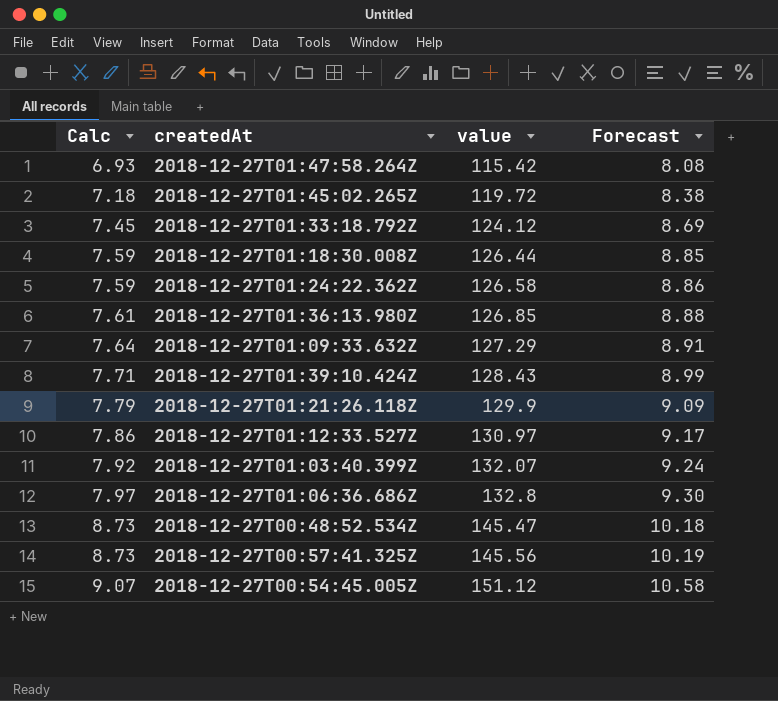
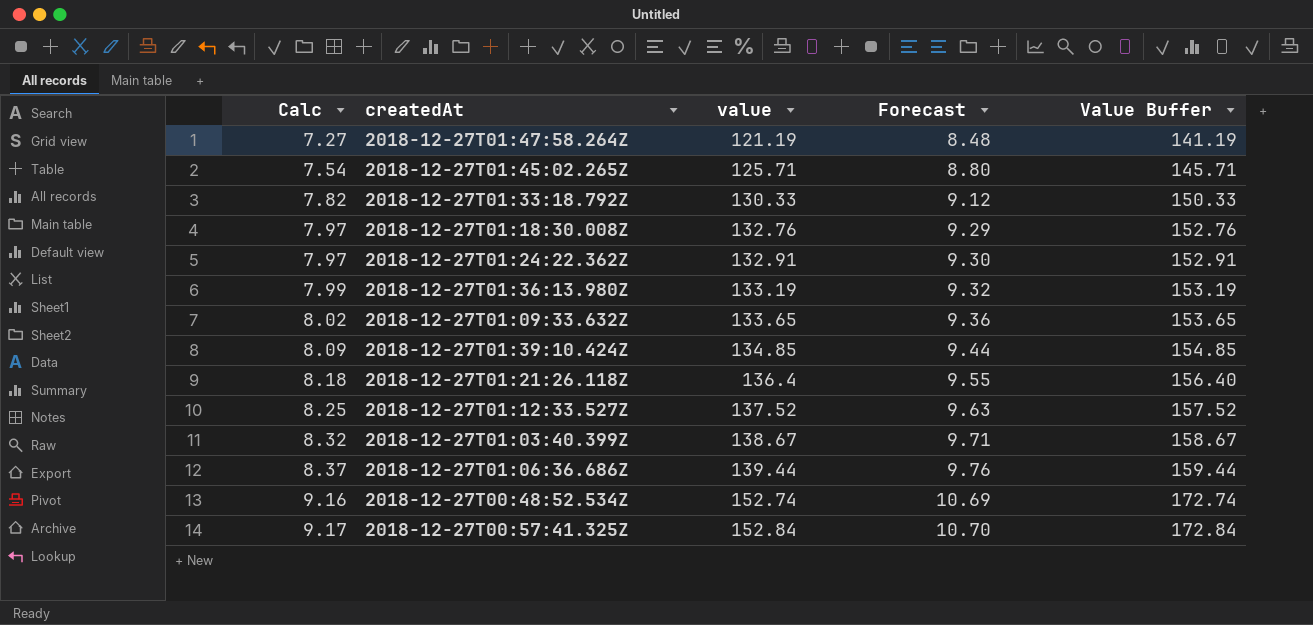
column Value Buffer | formula: none -> [value] + 20
row 2018-12-27T00:54:45.005Z: 9.07 | 151.12 | 10.58 -> none
2018-12-27T01:47:58.264Z | Calc: 6.93 -> 7.27
2018-12-27T01:47:58.264Z | value: 115.42 -> 121.19
2018-12-27T01:47:58.264Z | Forecast: 8.08 -> 8.48
2018-12-27T01:45:02.265Z | Calc: 7.18 -> 7.54
2018-12-27T01:45:02.265Z | value: 119.72 -> 125.71
2018-12-27T01:45:02.265Z | Forecast: 8.38 -> 8.80
2018-12-27T01:33:18.792Z | Calc: 7.45 -> 7.82
2018-12-27T01:33:18.792Z | value: 124.12 -> 130.33
2018-12-27T01:33:18.792Z | Forecast: 8.69 -> 9.12
2018-12-27T01:18:30.008Z | Calc: 7.59 -> 7.97
2018-12-27T01:18:30.008Z | value: 126.44 -> 132.76
2018-12-27T01:18:30.008Z | Forecast: 8.85 -> 9.29
2018-12-27T01:24:22.362Z | Calc: 7.59 -> 7.97
2018-12-27T01:24:22.362Z | value: 126.58 -> 132.91
2018-12-27T01:24:22.362Z | Forecast: 8.86 -> 9.30
2018-12-27T01:36:13.980Z | Calc: 7.61 -> 7.99
2018-12-27T01:36:13.980Z | value: 126.85 -> 133.19
2018-12-27T01:36:13.980Z | Forecast: 8.88 -> 9.32
2018-12-27T01:09:33.632Z | Calc: 7.64 -> 8.02
2018-12-27T01:09:33.632Z | value: 127.29 -> 133.65
2018-12-27T01:09:33.632Z | Forecast: 8.91 -> 9.36
2018-12-27T01:39:10.424Z | Calc: 7.71 -> 8.09
2018-12-27T01:39:10.424Z | value: 128.43 -> 134.85
2018-12-27T01:39:10.424Z | Forecast: 8.99 -> 9.44
2018-12-27T01:21:26.118Z | Calc: 7.79 -> 8.18
2018-12-27T01:21:26.118Z | value: 129.9 -> 136.4
2018-12-27T01:21:26.118Z | Forecast: 9.09 -> 9.55
2018-12-27T01:12:33.527Z | Calc: 7.86 -> 8.25
2018-12-27T01:12:33.527Z | value: 130.97 -> 137.52
2018-12-27T01:12:33.527Z | Forecast: 9.17 -> 9.63
2018-12-27T01:03:40.399Z | Calc: 7.92 -> 8.32
2018-12-27T01:03:40.399Z | value: 132.07 -> 138.67
2018-12-27T01:03:40.399Z | Forecast: 9.24 -> 9.71
2018-12-27T01:06:36.686Z | Calc: 7.97 -> 8.37
2018-12-27T01:06:36.686Z | value: 132.8 -> 139.44
2018-12-27T01:06:36.686Z | Forecast: 9.30 -> 9.76
2018-12-27T00:48:52.534Z | Calc: 8.73 -> 9.16
2018-12-27T00:48:52.534Z | value: 145.47 -> 152.74
2018-12-27T00:48:52.534Z | Forecast: 10.18 -> 10.69
2018-12-27T00:57:41.325Z | Calc: 8.73 -> 9.17
2018-12-27T00:57:41.325Z | value: 145.56 -> 152.84
2018-12-27T00:57:41.325Z | Forecast: 10.19 -> 10.70

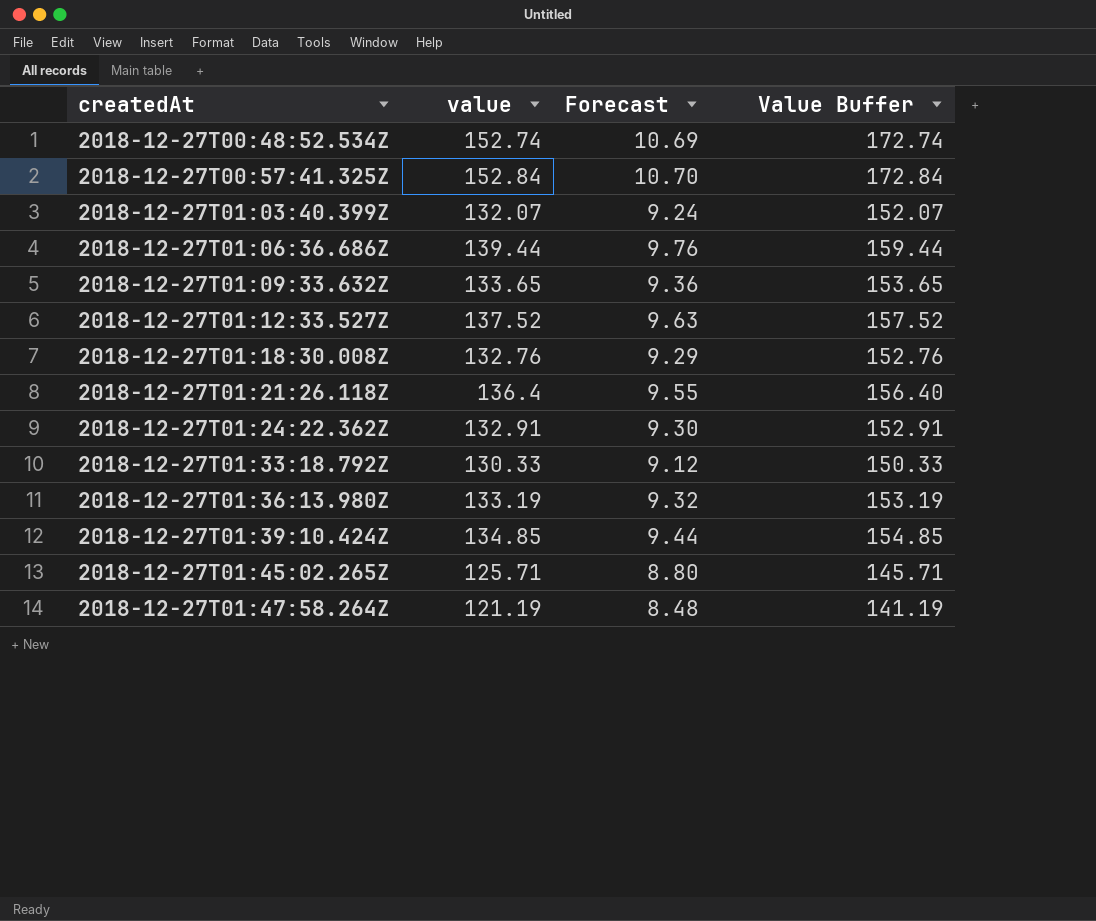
row order: Calc ascending -> createdAt ascending
column Calc | formula: [value] * 0.06 -> none
2018-12-27T01:03:40.399Z | value: 138.67 -> 132.07
2018-12-27T01:03:40.399Z | Forecast: 9.71 -> 9.24
2018-12-27T01:03:40.399Z | Value Buffer: 158.67 -> 152.07

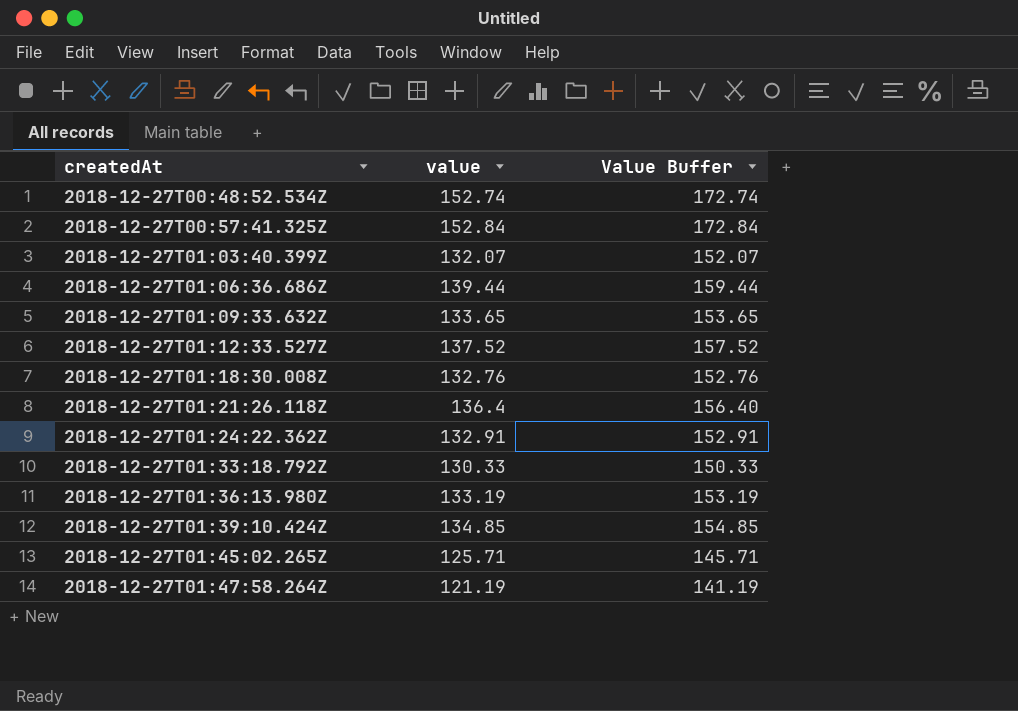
column Forecast | formula: [value] * 0.07 -> none

